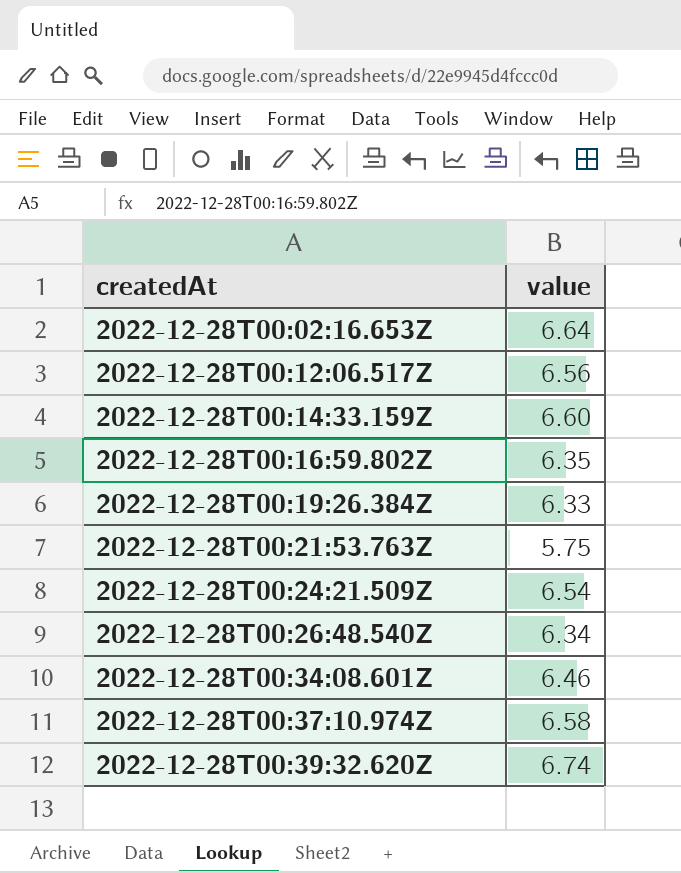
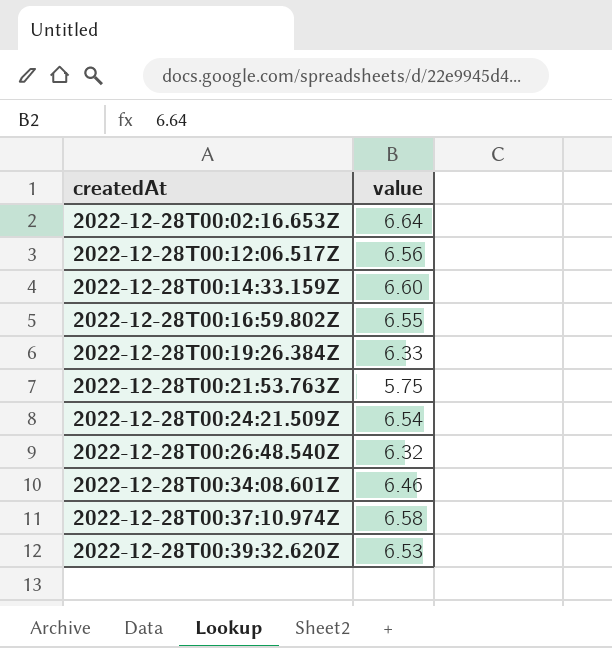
2022-12-28T00:16:59.802Z | value: 6.35 -> 6.55
2022-12-28T00:26:48.540Z | value: 6.34 -> 6.32
2022-12-28T00:39:32.620Z | value: 6.74 -> 6.53

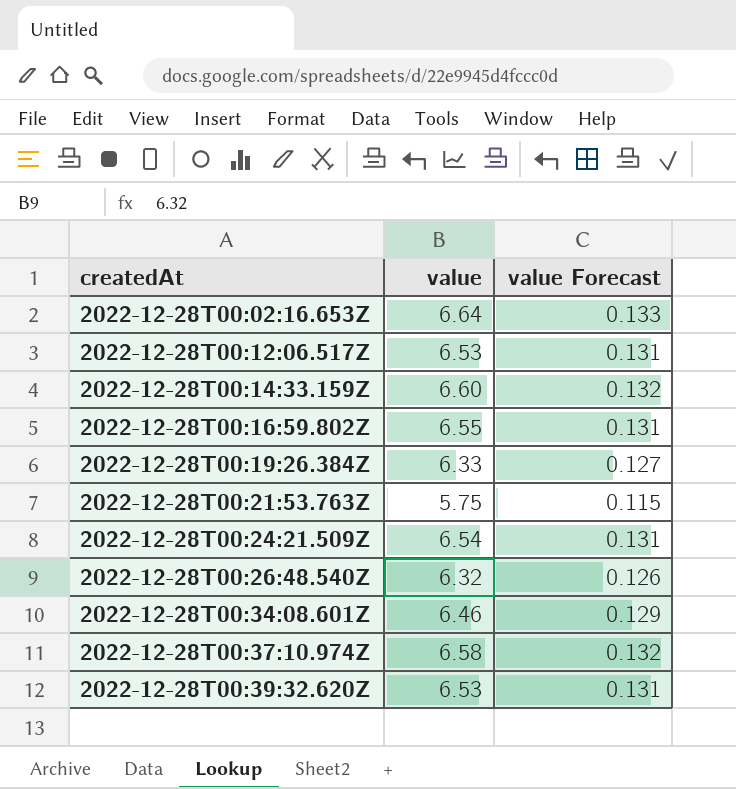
column value Forecast | formula: none -> [value] * 0.02
2022-12-28T00:12:06.517Z | value: 6.56 -> 6.53

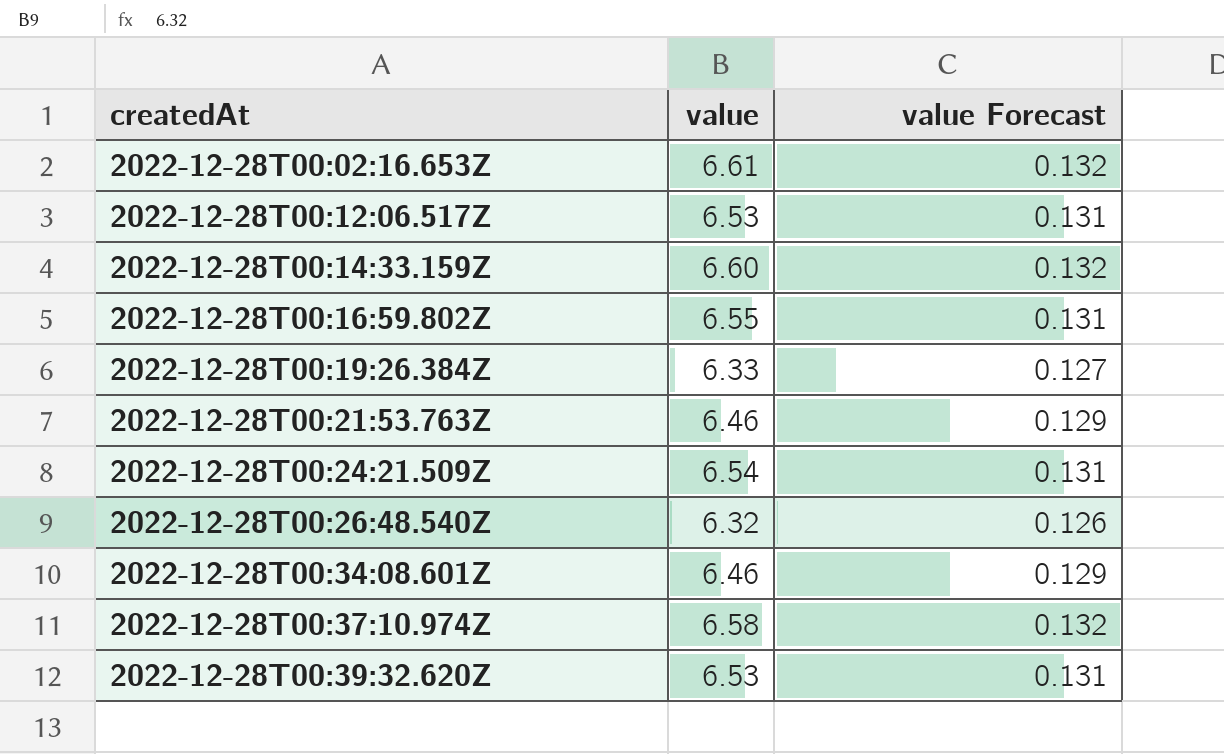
2022-12-28T00:02:16.653Z | value: 6.64 -> 6.61
2022-12-28T00:02:16.653Z | value Forecast: 0.133 -> 0.132
2022-12-28T00:21:53.763Z | value: 5.75 -> 6.46
2022-12-28T00:21:53.763Z | value Forecast: 0.115 -> 0.129

